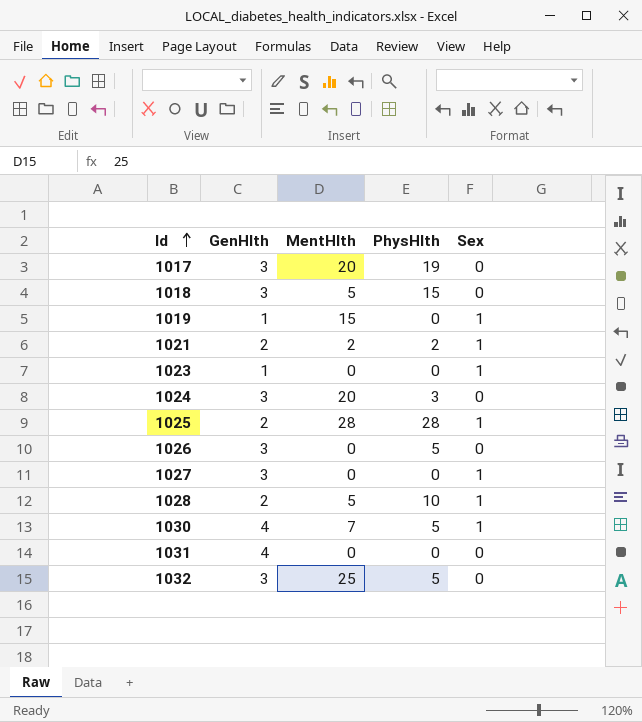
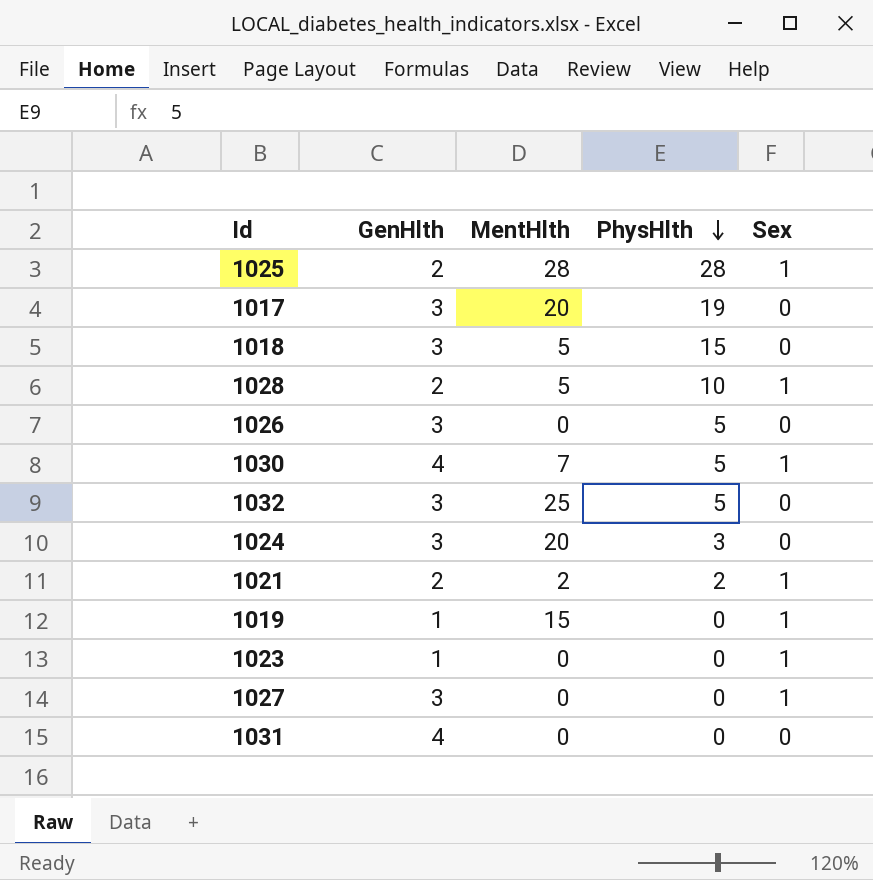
row order: Id ascending -> PhysHlth descending

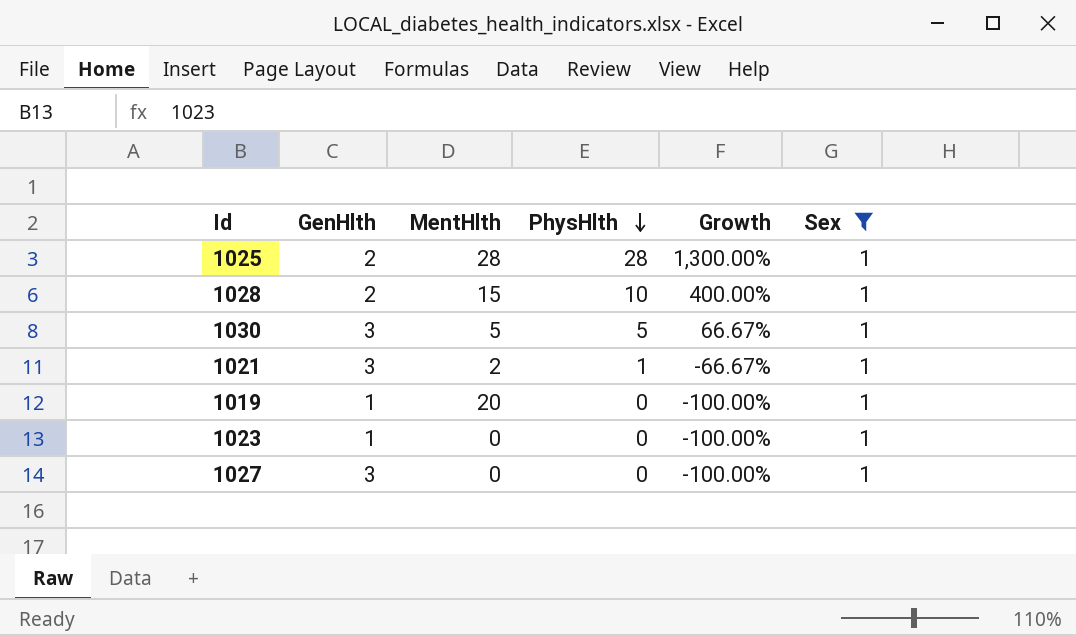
filter: none -> Sex = 1
column Growth | formula: none -> ([PhysHlth] - [GenHlth]) / [GenHlth]
1028 | MentHlth: 5 -> 15
1030 | GenHlth: 4 -> 3
1030 | MentHlth: 7 -> 5
1021 | GenHlth: 2 -> 3
1021 | PhysHlth: 2 -> 1
1019 | MentHlth: 15 -> 20

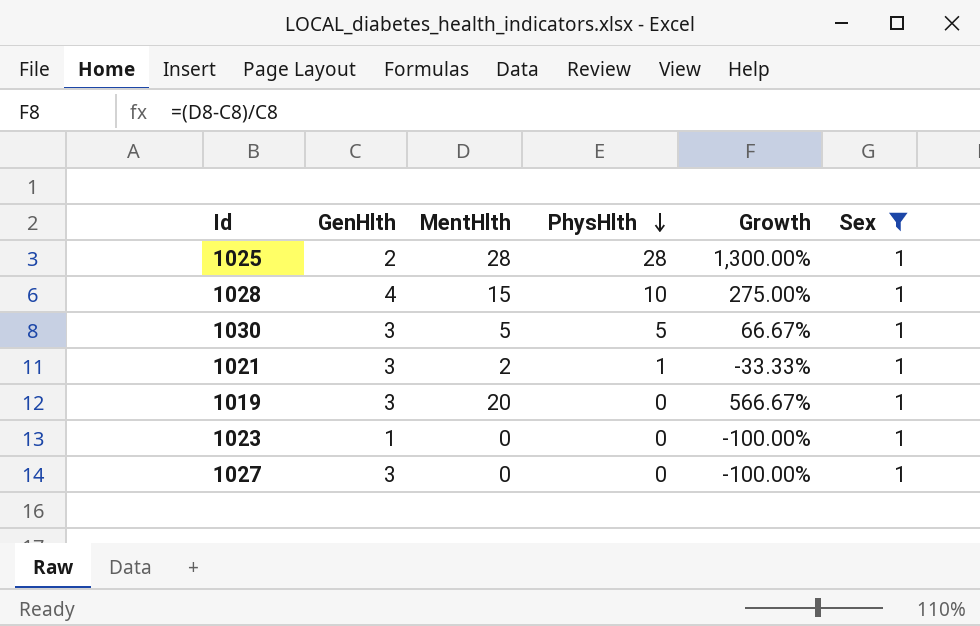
column Growth | formula: ([PhysHlth] - [GenHlth]) / [GenHlth] -> ([MentHlth] - [GenHlth]) / [GenHlth]
1028 | GenHlth: 2 -> 4
1019 | GenHlth: 1 -> 3

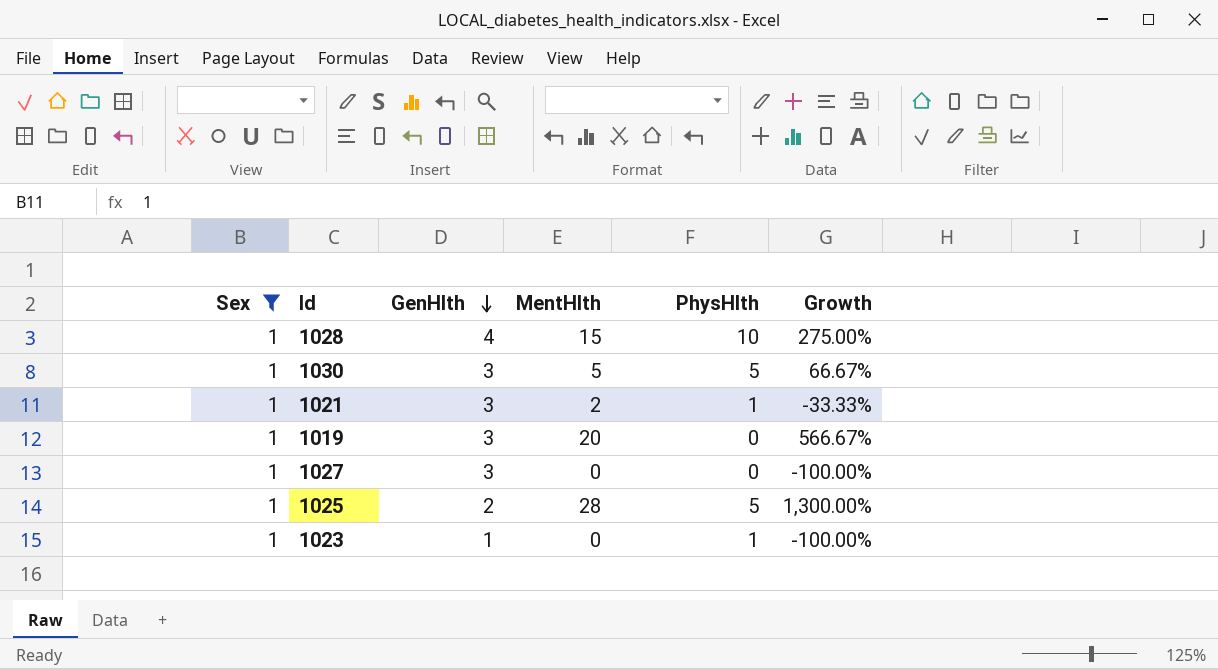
row order: PhysHlth descending -> GenHlth descending
column Sex | position: 6 -> 1
1025 | PhysHlth: 28 -> 5
1023 | PhysHlth: 0 -> 1

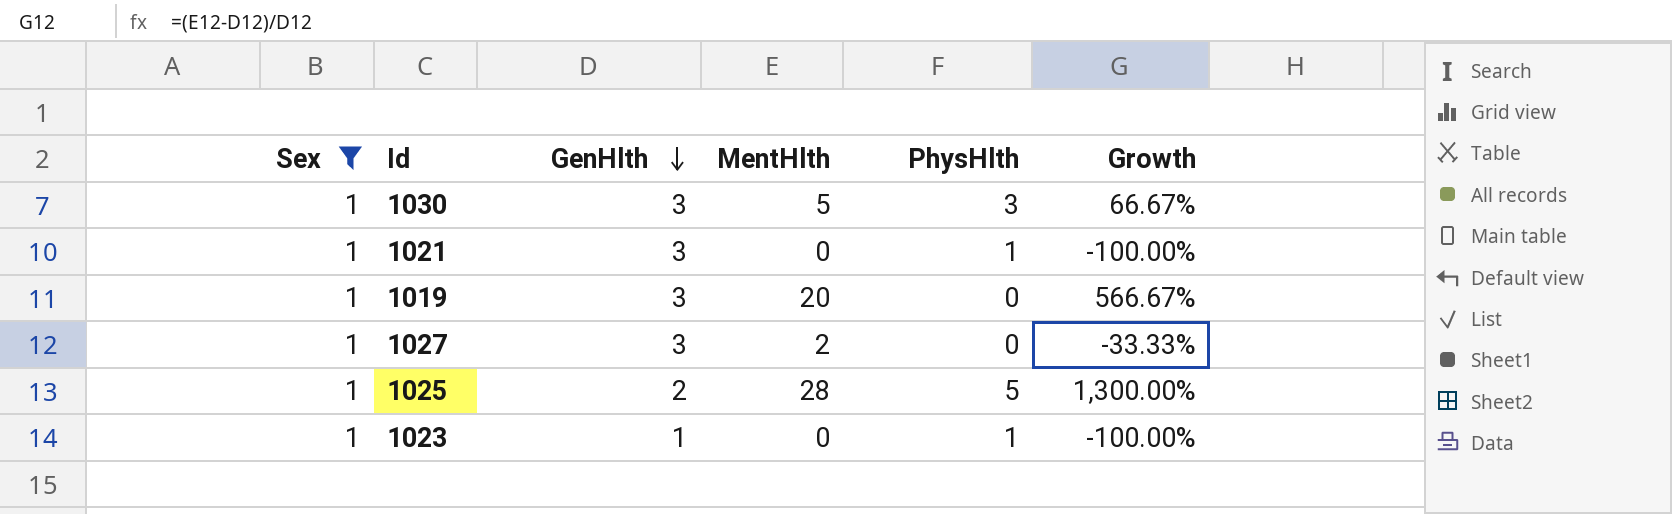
row 1028: 1 | 4 | 15 | 10 | 275.00% -> none
1030 | PhysHlth: 5 -> 3
1021 | MentHlth: 2 -> 0
1021 | Growth: -33.33% -> -100.00%
1027 | MentHlth: 0 -> 2
1027 | Growth: -100.00% -> -33.33%

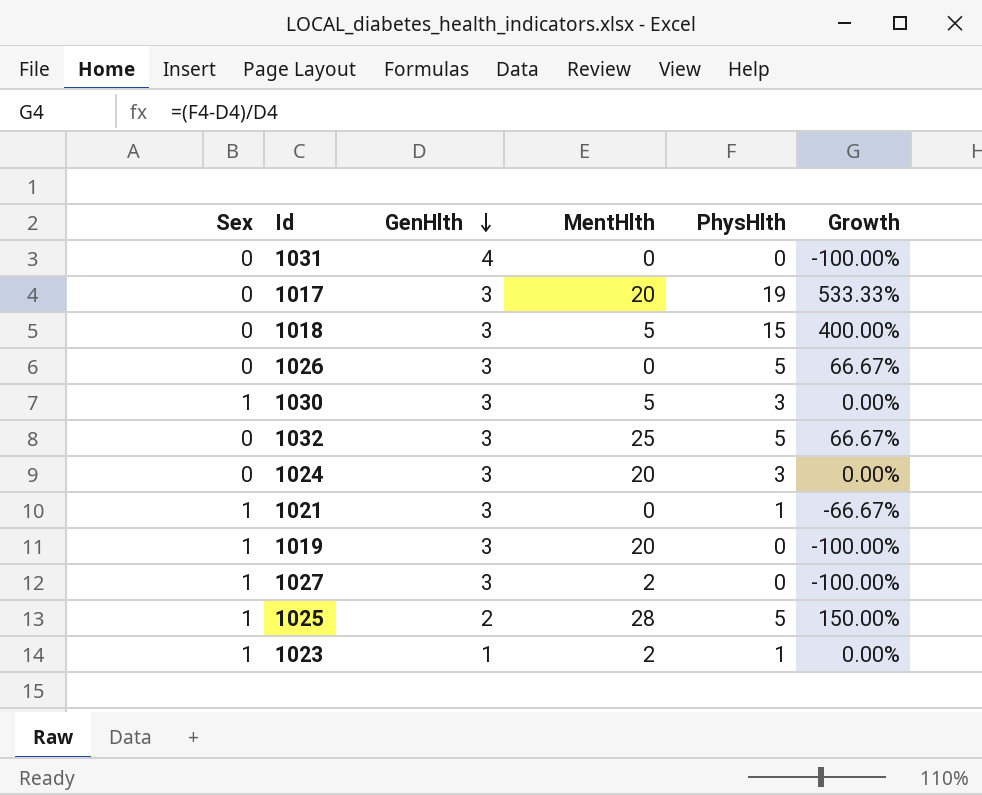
filter: Sex = 1 -> none
column Growth | formula: ([MentHlth] - [GenHlth]) / [GenHlth] -> ([PhysHlth] - [GenHlth]) / [GenHlth]
1023 | MentHlth: 0 -> 2

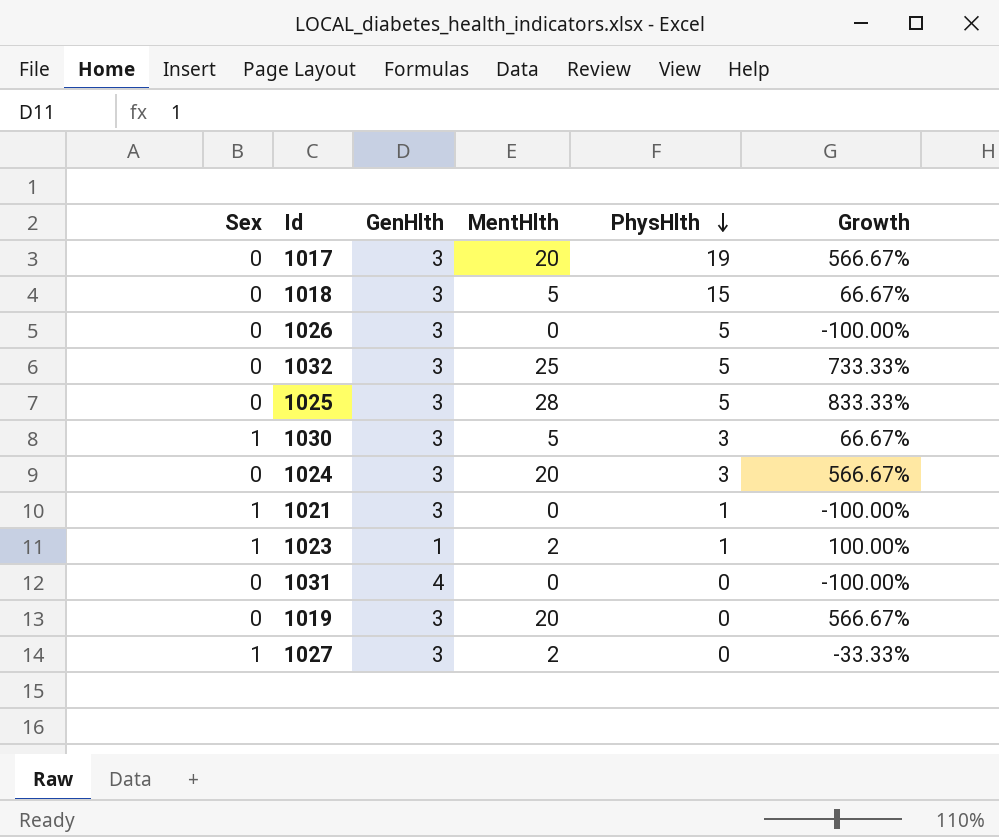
row order: GenHlth descending -> PhysHlth descending
column Growth | formula: ([PhysHlth] - [GenHlth]) / [GenHlth] -> ([MentHlth] - [GenHlth]) / [GenHlth]
1025 | Sex: 1 -> 0
1025 | GenHlth: 2 -> 3
1019 | Sex: 1 -> 0

